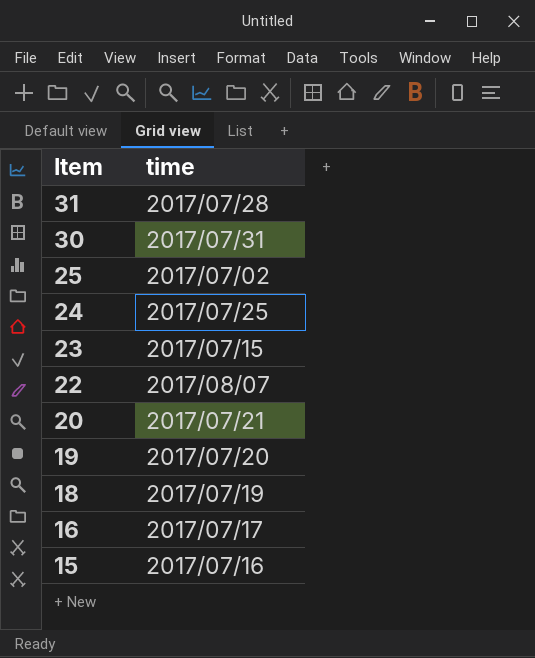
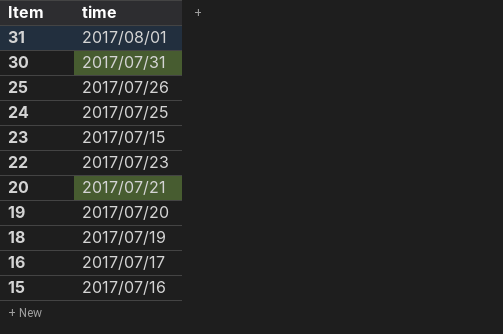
31 | time: 2017/07/28 -> 2017/08/01
25 | time: 2017/07/02 -> 2017/07/26
22 | time: 2017/08/07 -> 2017/07/23

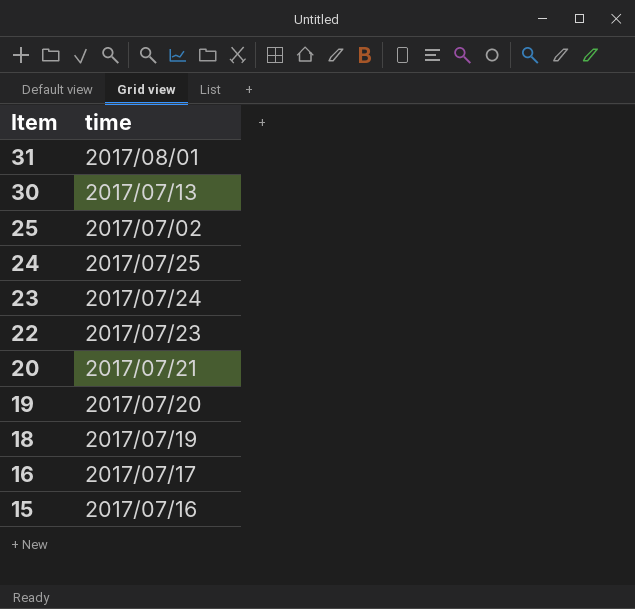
30 | time: 2017/07/31 -> 2017/07/13
25 | time: 2017/07/26 -> 2017/07/02
23 | time: 2017/07/15 -> 2017/07/24

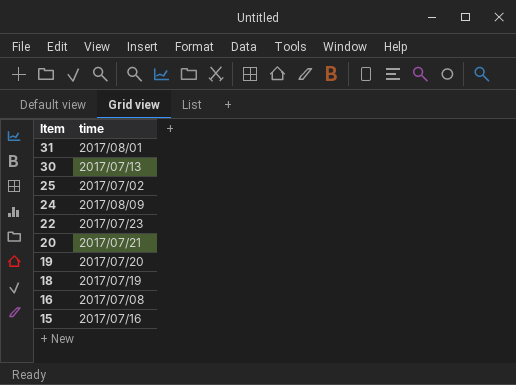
row 23: 2017/07/24 -> none
24 | time: 2017/07/25 -> 2017/08/09
16 | time: 2017/07/17 -> 2017/07/08

